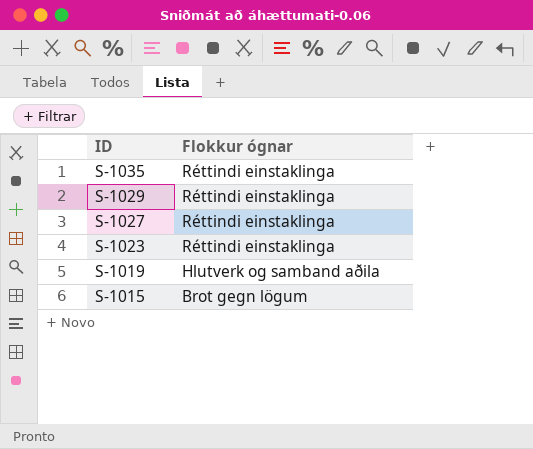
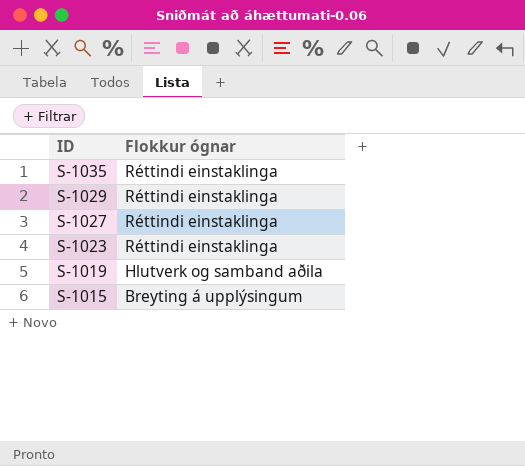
S-1015 | Flokkur ógnar: Brot gegn lögum -> Breyting á upplýsingum

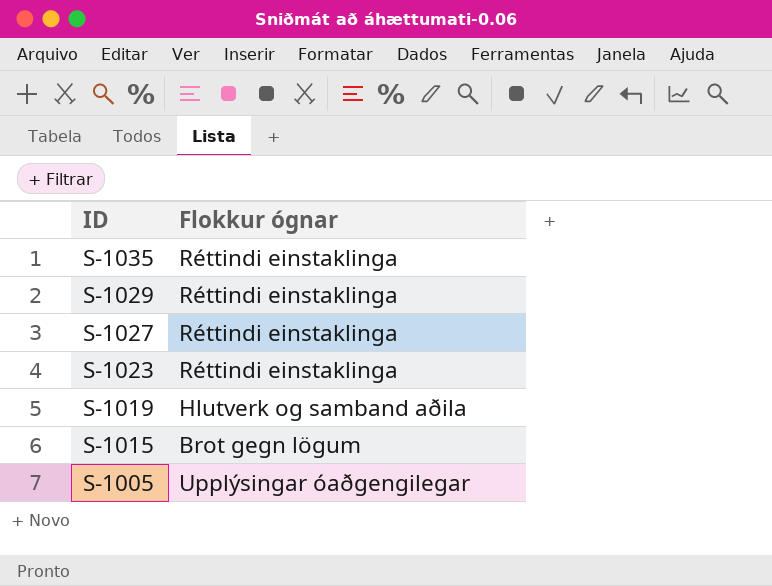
S-1015 | Flokkur ógnar: Breyting á upplýsingum -> Brot gegn lögum
row S-1005: none -> Upplýsingar óaðgengilegar

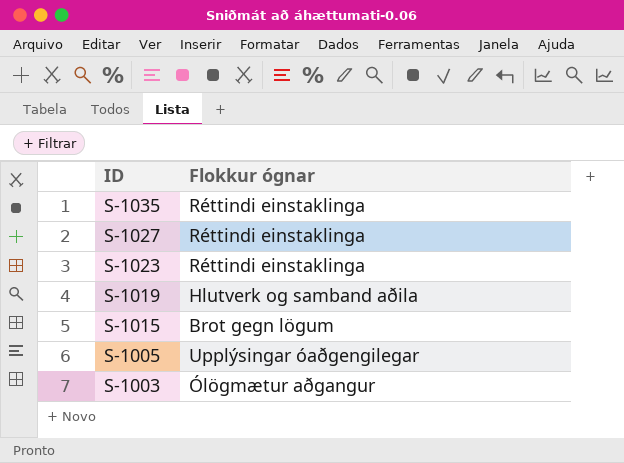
row S-1029: Réttindi einstaklinga -> none
row S-1003: none -> Ólögmætur aðgangur

